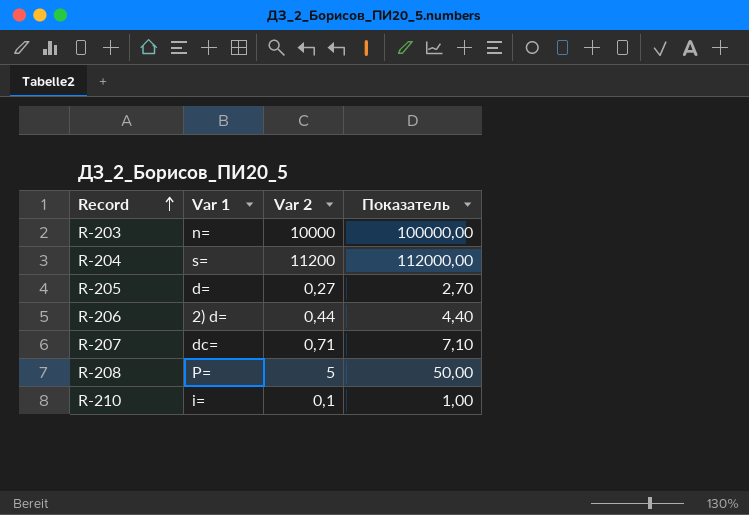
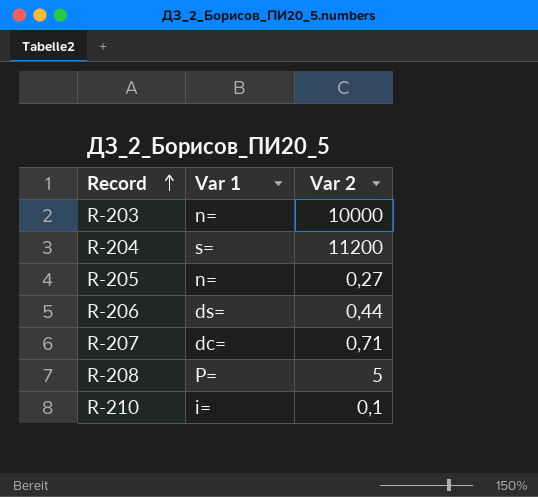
column Показатель | formula: [Var 2] * 10 -> none
R-205 | Var 1: d= -> n=
R-206 | Var 1: 2) d= -> ds=

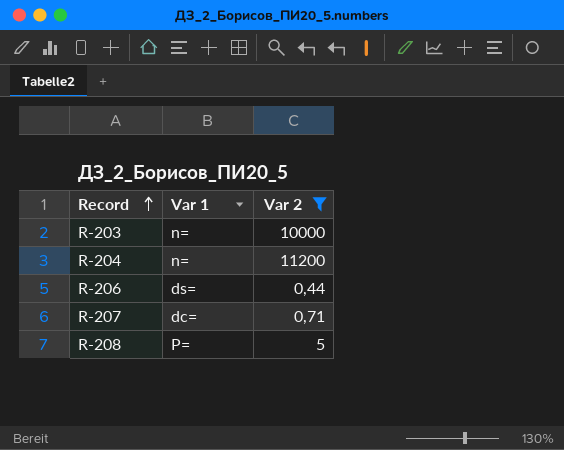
filter: none -> Var 2 >= 0,44
R-204 | Var 1: s= -> n=

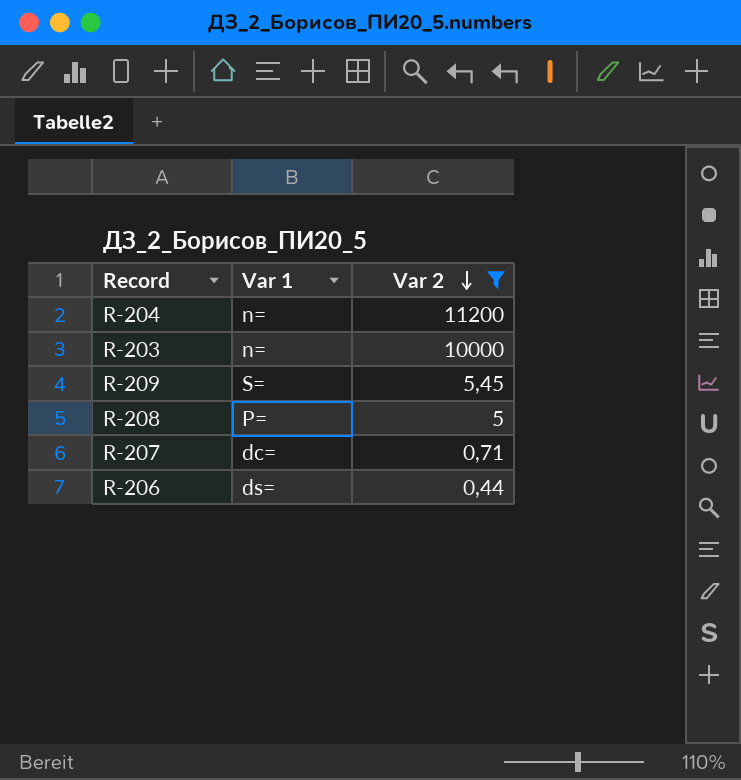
row order: Record ascending -> Var 2 descending
row R-209: none -> S= | 5,45

